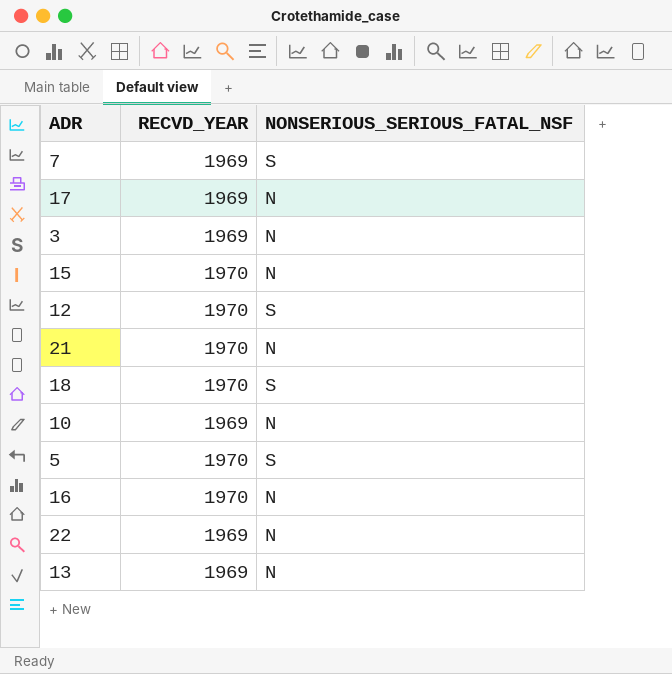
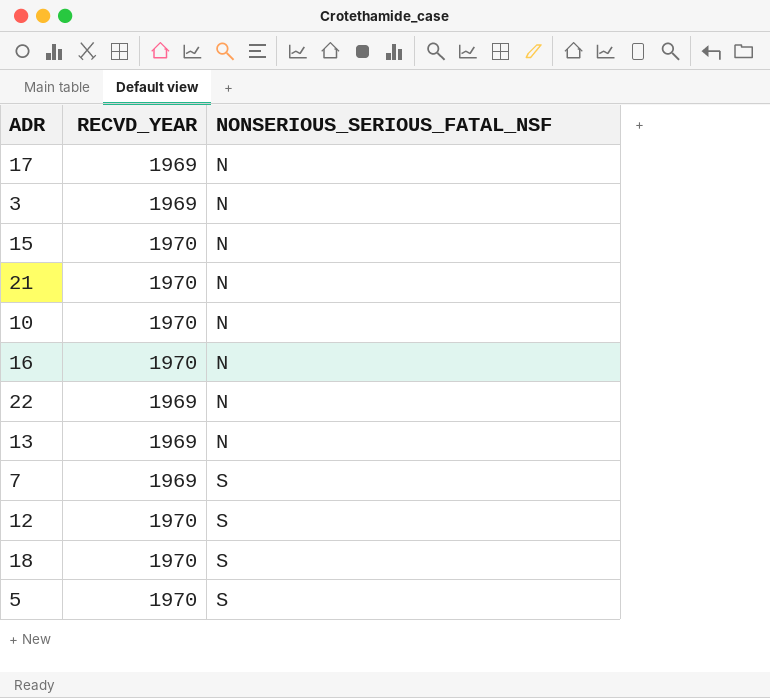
row order: none -> NONSERIOUS_SERIOUS_FATAL_NSF ascending
10 | RECVD_YEAR: 1969 -> 1970

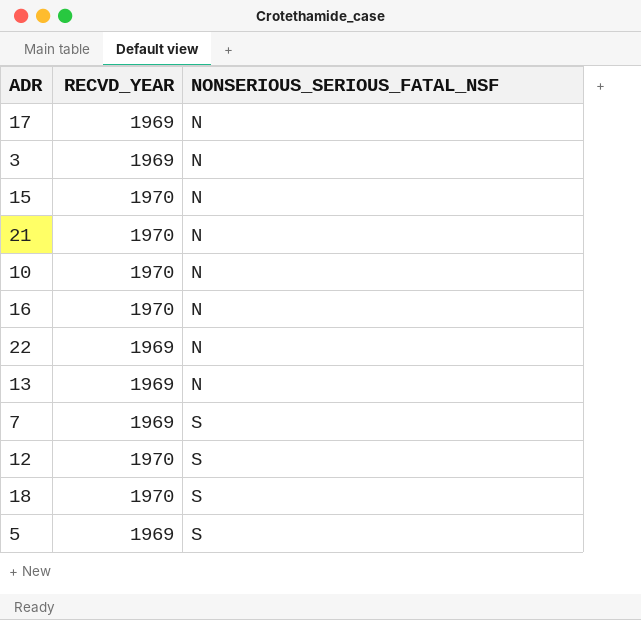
5 | RECVD_YEAR: 1970 -> 1969

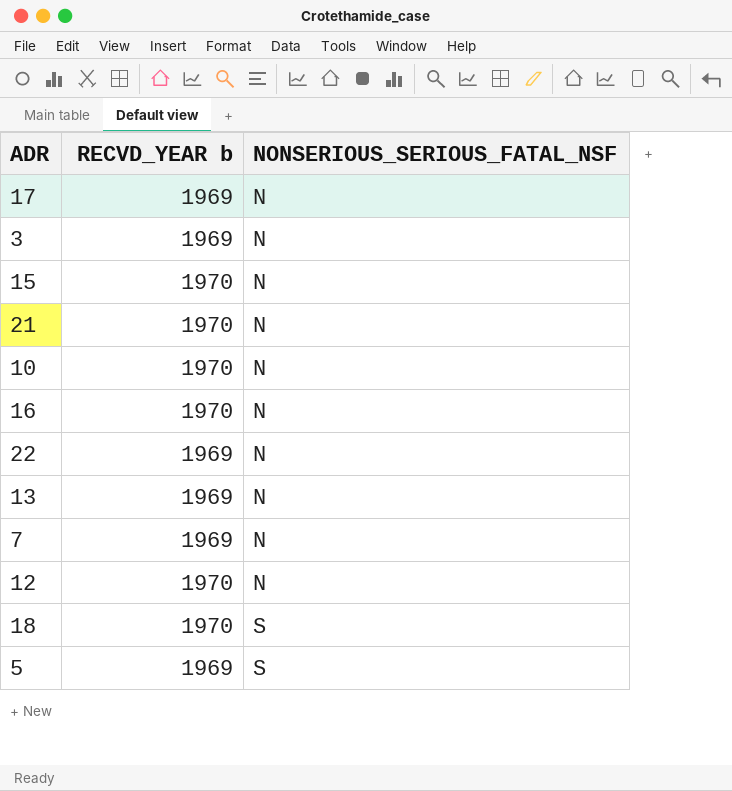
column name: RECVD_YEAR -> RECVD_YEAR b
7 | NONSERIOUS_SERIOUS_FATAL_NSF: S -> N
12 | NONSERIOUS_SERIOUS_FATAL_NSF: S -> N

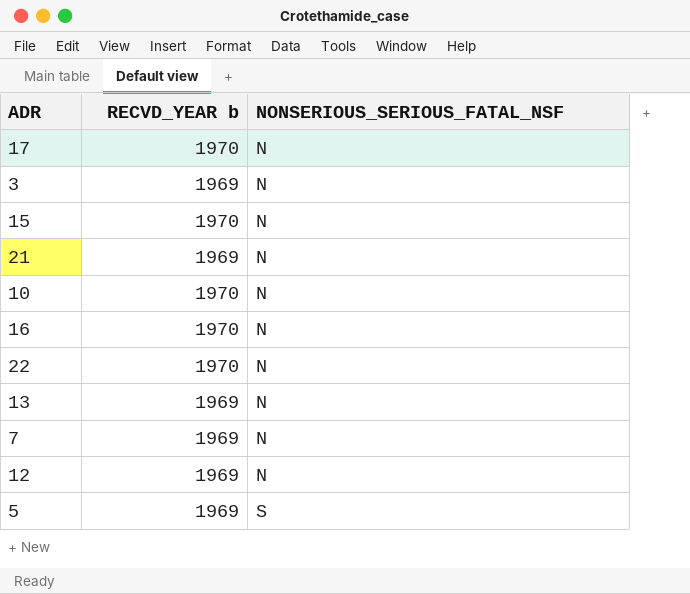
row 18: 1970 | S -> none
17 | RECVD_YEAR b: 1969 -> 1970
21 | RECVD_YEAR b: 1970 -> 1969
22 | RECVD_YEAR b: 1969 -> 1970
12 | RECVD_YEAR b: 1970 -> 1969

